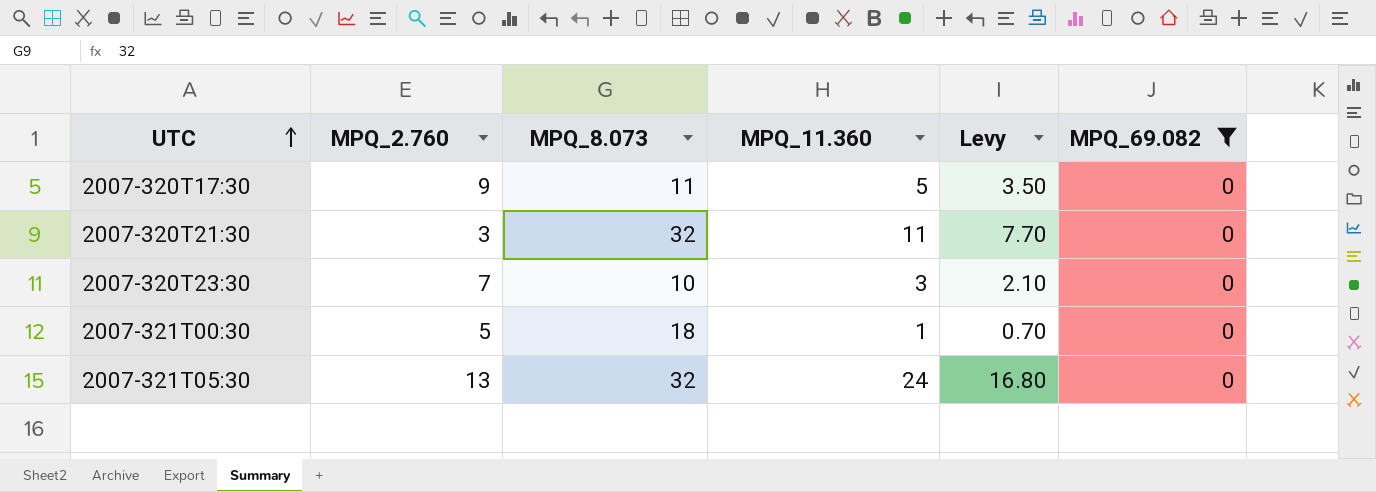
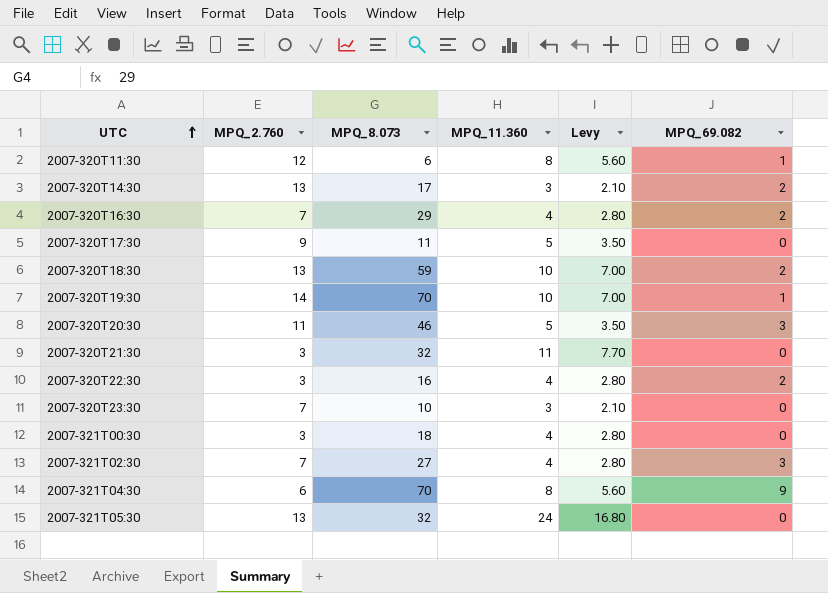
filter: MPQ_69.082 = 0 -> none
2007-321T00:30 | MPQ_2.760: 5 -> 3
2007-321T00:30 | MPQ_11.360: 1 -> 4
2007-321T00:30 | Levy: 0.70 -> 2.80

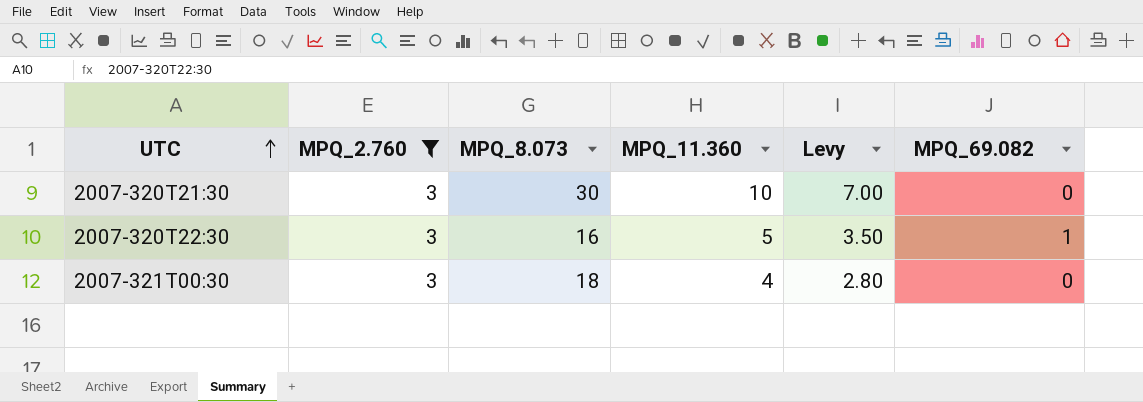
filter: none -> MPQ_2.760 = 3
2007-320T21:30 | MPQ_8.073: 32 -> 30
2007-320T21:30 | MPQ_11.360: 11 -> 10
2007-320T21:30 | Levy: 7.70 -> 7.00
2007-320T22:30 | MPQ_11.360: 4 -> 5
2007-320T22:30 | Levy: 2.80 -> 3.50
2007-320T22:30 | MPQ_69.082: 2 -> 1

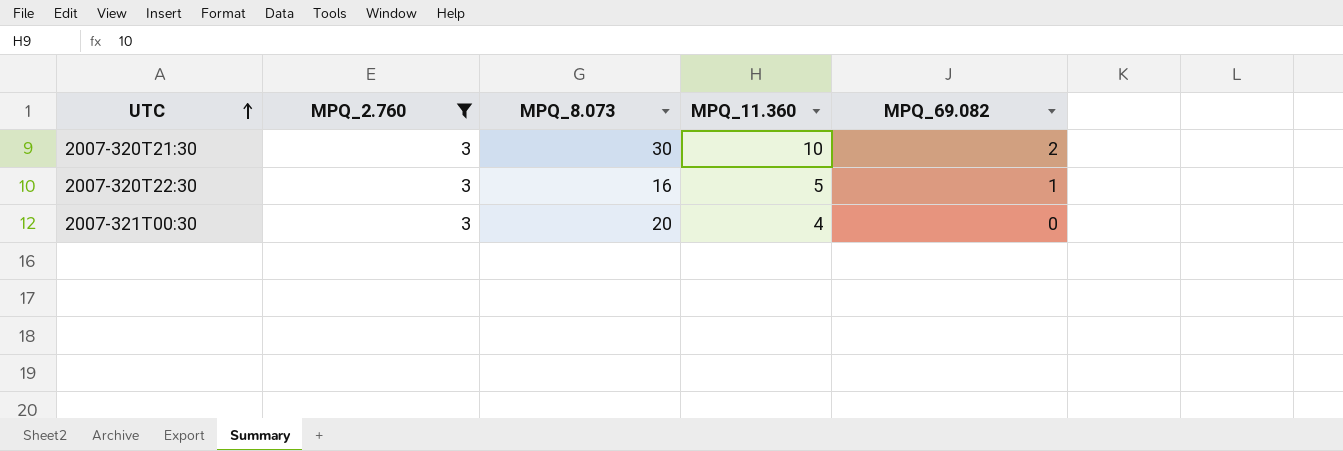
column Levy | formula: [MPQ_11.360] * 0.7 -> none
2007-320T21:30 | MPQ_69.082: 0 -> 2
2007-321T00:30 | MPQ_8.073: 18 -> 20

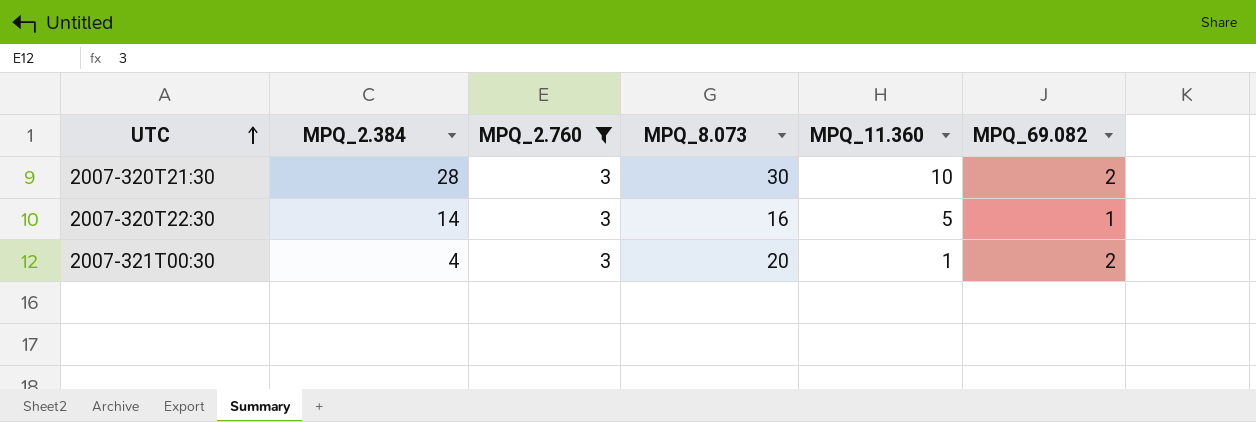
column MPQ_2.384 | position: none -> 2
2007-321T00:30 | MPQ_11.360: 4 -> 1
2007-321T00:30 | MPQ_69.082: 0 -> 2

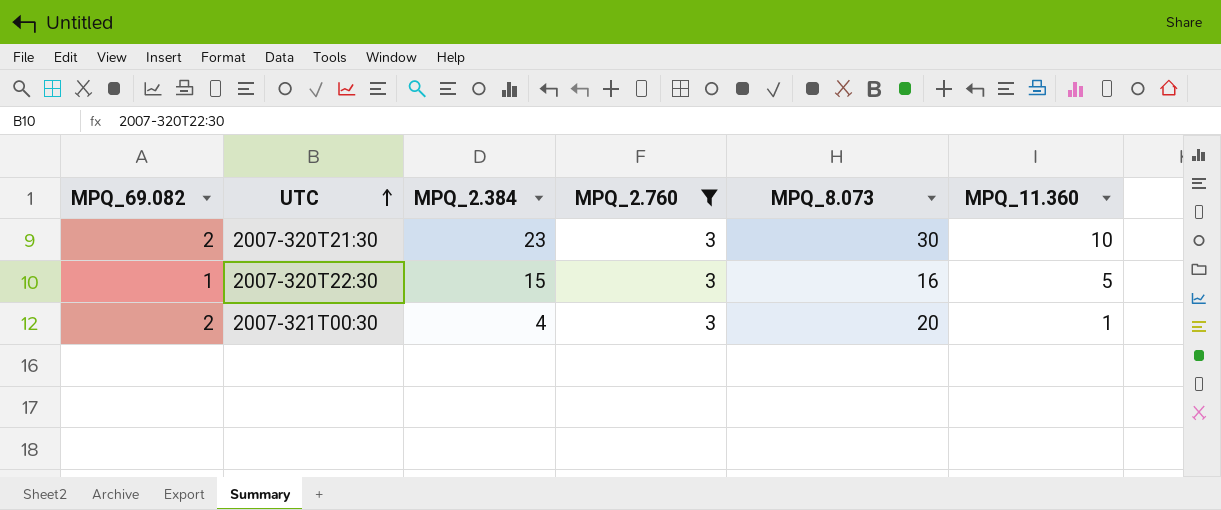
column MPQ_69.082 | position: 6 -> 1
2007-320T21:30 | MPQ_2.384: 28 -> 23
2007-320T22:30 | MPQ_2.384: 14 -> 15

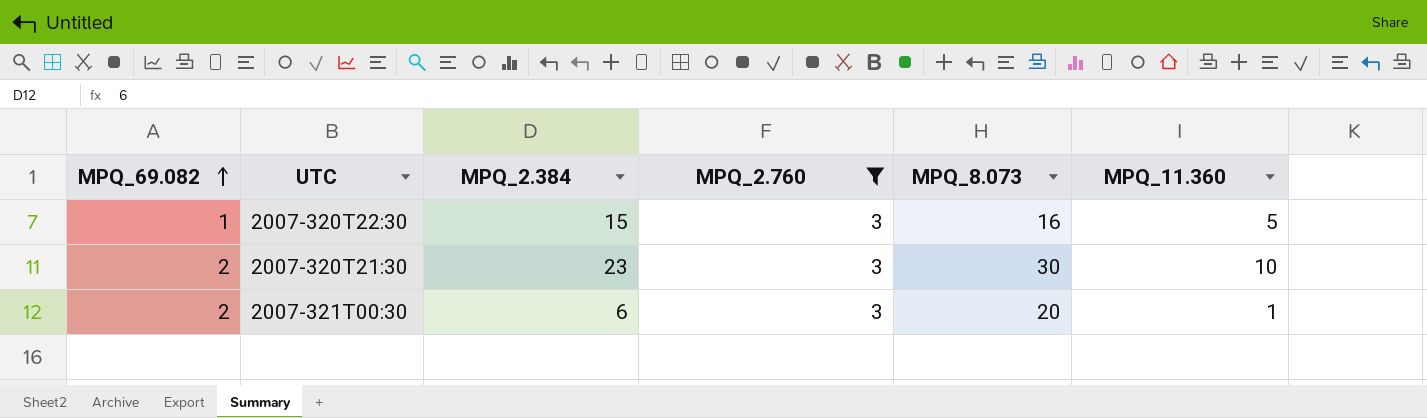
row order: UTC ascending -> MPQ_69.082 ascending
2007-321T00:30 | MPQ_2.384: 4 -> 6

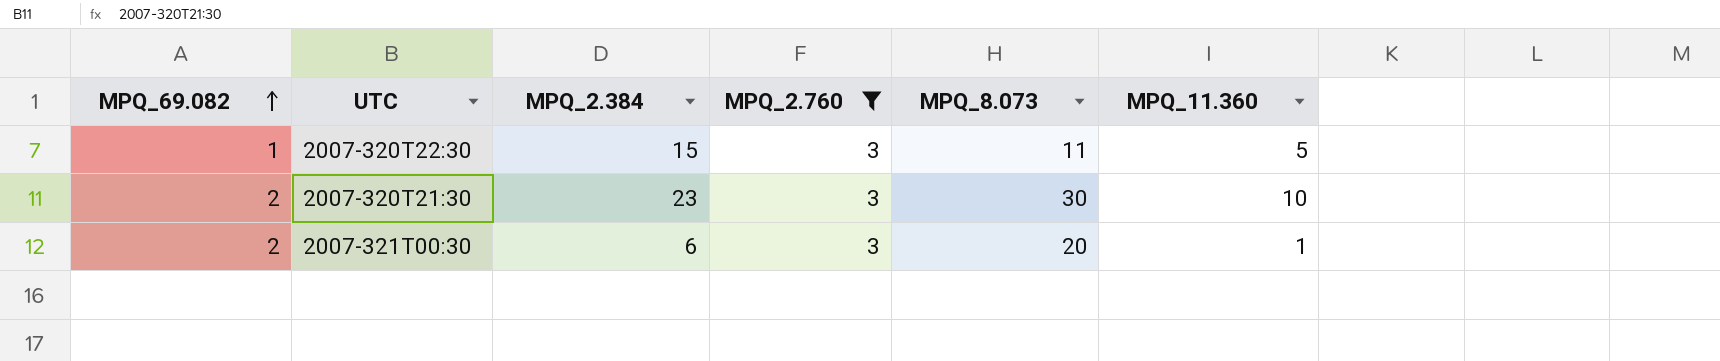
2007-320T22:30 | MPQ_8.073: 16 -> 11

